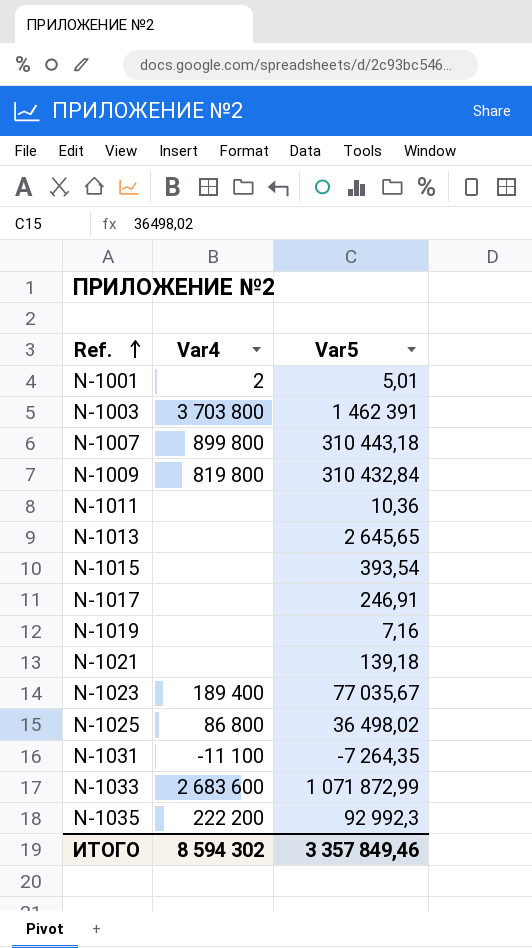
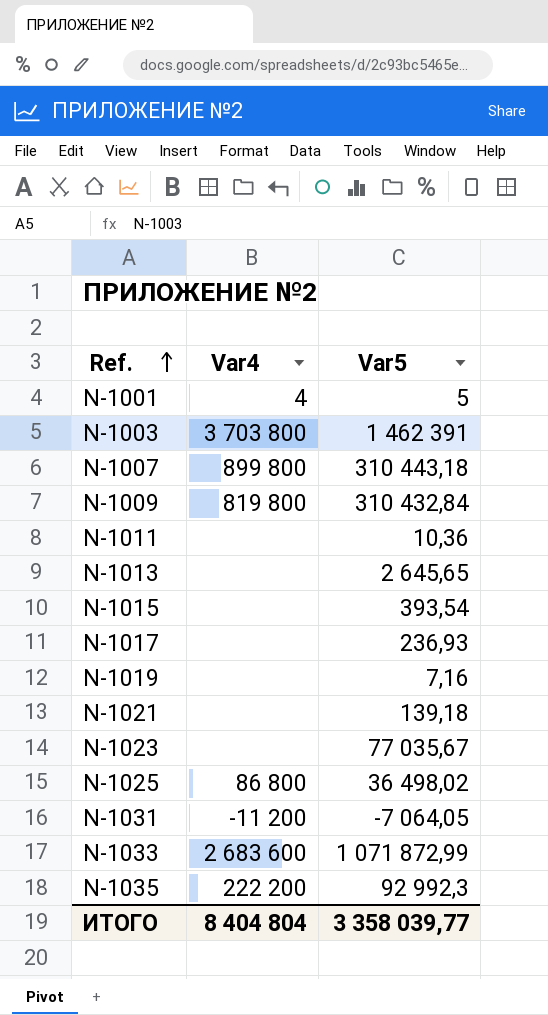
N-1001 | Var4: 2 -> 4
N-1001 | Var5: 5,01 -> 5
N-1017 | Var5: 246,91 -> 236,93
N-1023 | Var4: 189 400 -> none
N-1031 | Var4: -11 100 -> -11 200
N-1031 | Var5: -7 264,35 -> -7 064,05
ИТОГО | Var4: 8 594 302 -> 8 404 804
ИТОГО | Var5: 3 357 849,46 -> 3 358 039,77

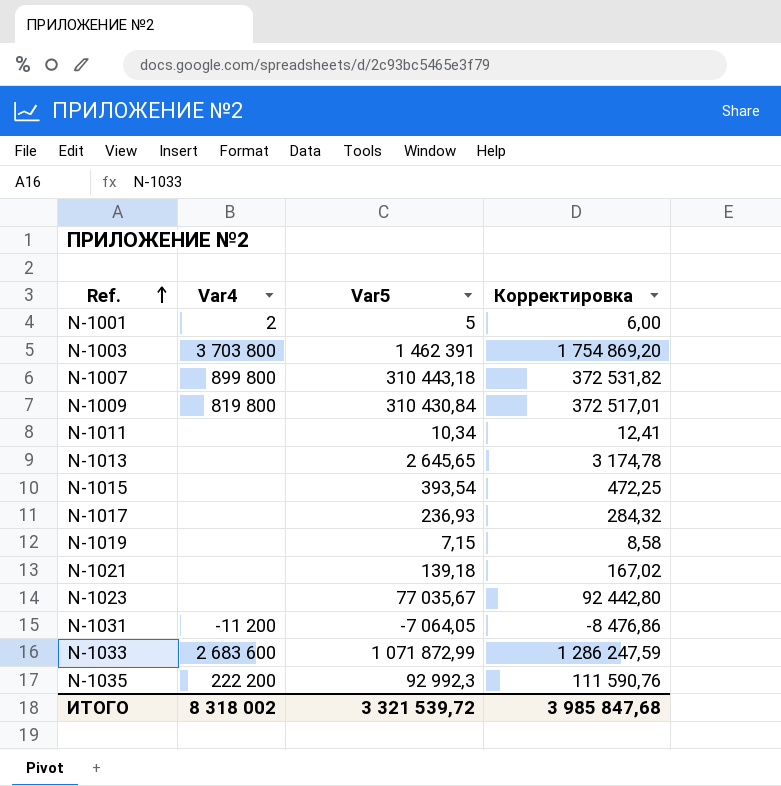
column Корректировка | formula: none -> [Var5] * 1,2
row N-1025: 86 800 | 36 498,02 -> none
N-1001 | Var4: 4 -> 2
N-1009 | Var5: 310 432,84 -> 310 430,84
N-1011 | Var5: 10,36 -> 10,34
N-1019 | Var5: 7,16 -> 7,15
ИТОГО | Var4: 8 404 804 -> 8 318 002
ИТОГО | Var5: 3 358 039,77 -> 3 321 539,72

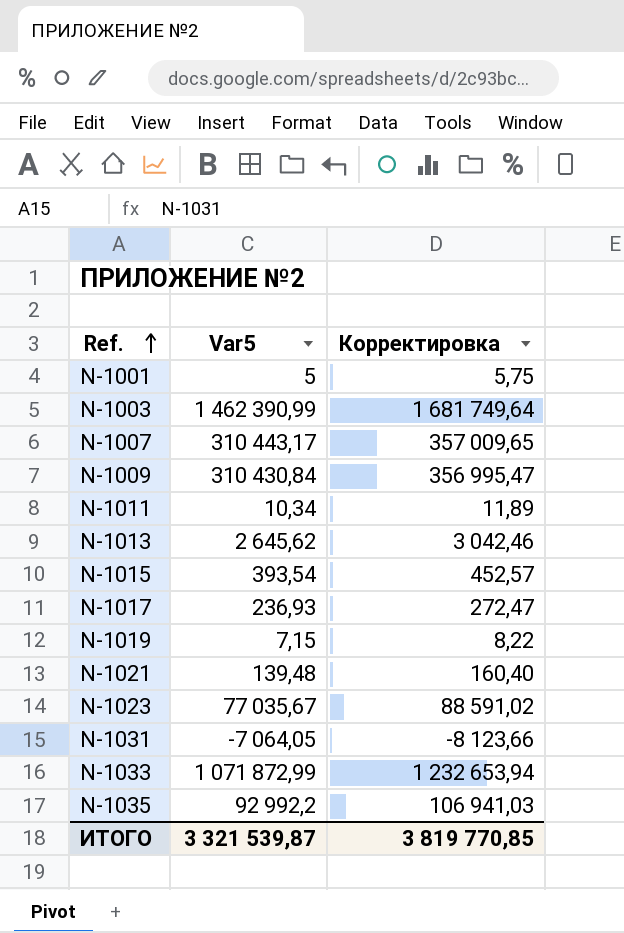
column Var4 | position: 2 -> none
column Корректировка | formula: [Var5] * 1,2 -> [Var5] * 1,15
N-1003 | Var5: 1 462 391 -> 1 462 390,99
N-1007 | Var5: 310 443,18 -> 310 443,17
N-1013 | Var5: 2 645,65 -> 2 645,62
N-1021 | Var5: 139,18 -> 139,48
N-1035 | Var5: 92 992,3 -> 92 992,2
ИТОГО | Var5: 3 321 539,72 -> 3 321 539,87
ИТОГО | Корректировка: 3 985 847,68 -> 3 819 770,85

